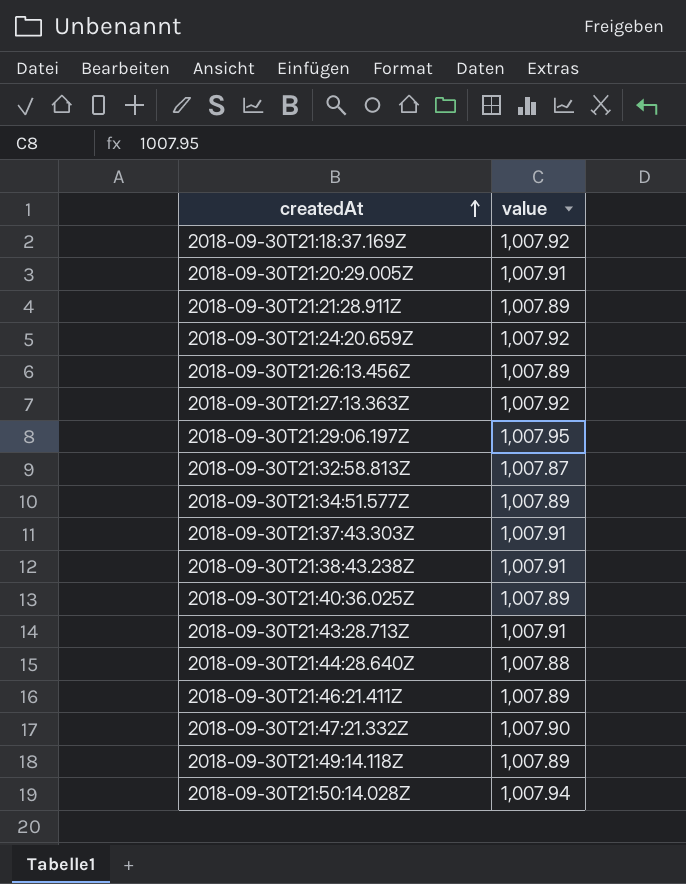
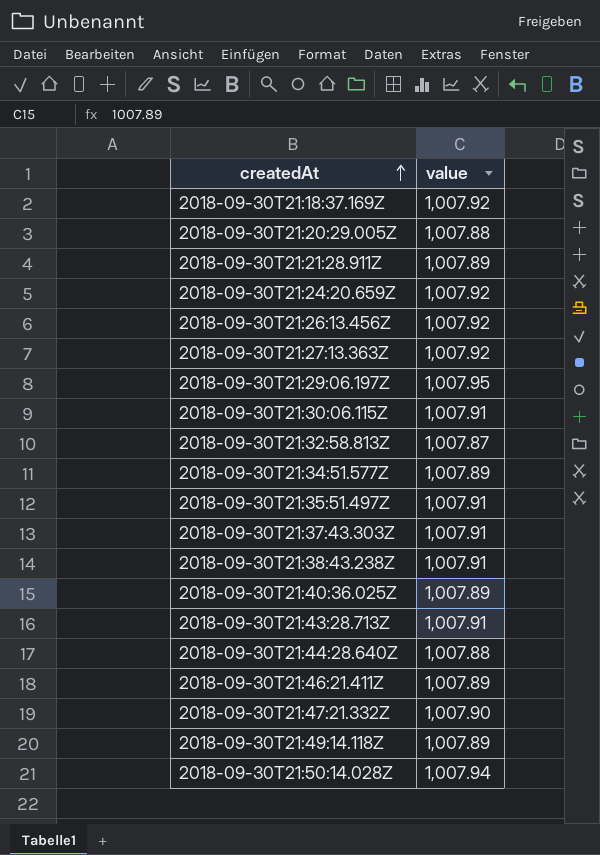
2018-09-30T21:20:29.005Z | value: 1,007.91 -> 1,007.88
2018-09-30T21:26:13.456Z | value: 1,007.89 -> 1,007.92
row 2018-09-30T21:30:06.115Z: none -> 1,007.91
row 2018-09-30T21:35:51.497Z: none -> 1,007.91

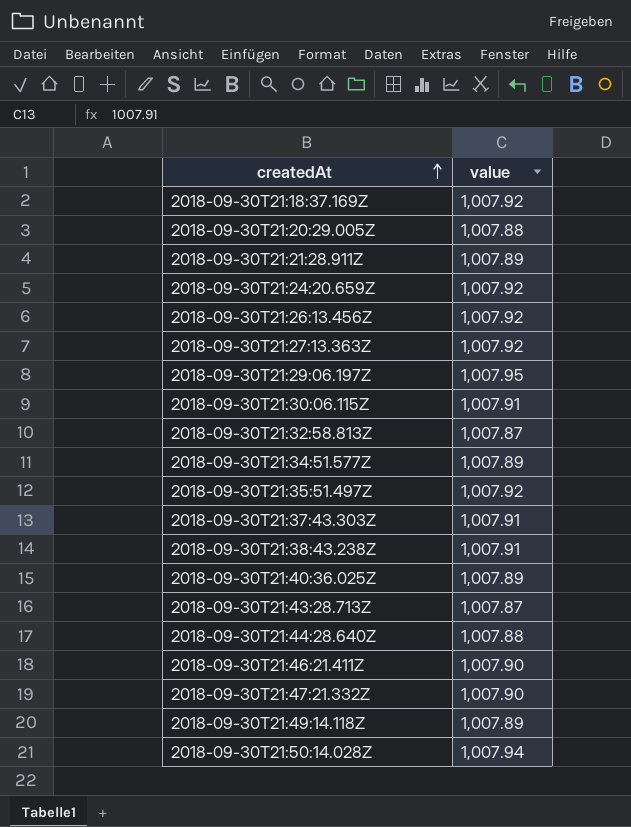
2018-09-30T21:35:51.497Z | value: 1,007.91 -> 1,007.92
2018-09-30T21:43:28.713Z | value: 1,007.91 -> 1,007.87
2018-09-30T21:46:21.411Z | value: 1,007.89 -> 1,007.90

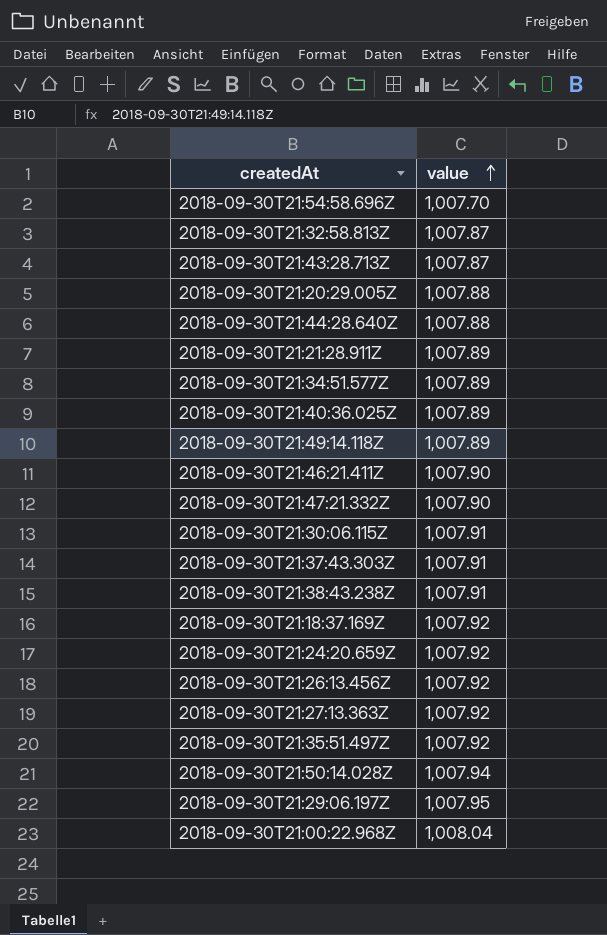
row order: createdAt ascending -> value ascending
row 2018-09-30T21:54:58.696Z: none -> 1,007.70
row 2018-09-30T21:00:22.968Z: none -> 1,008.04

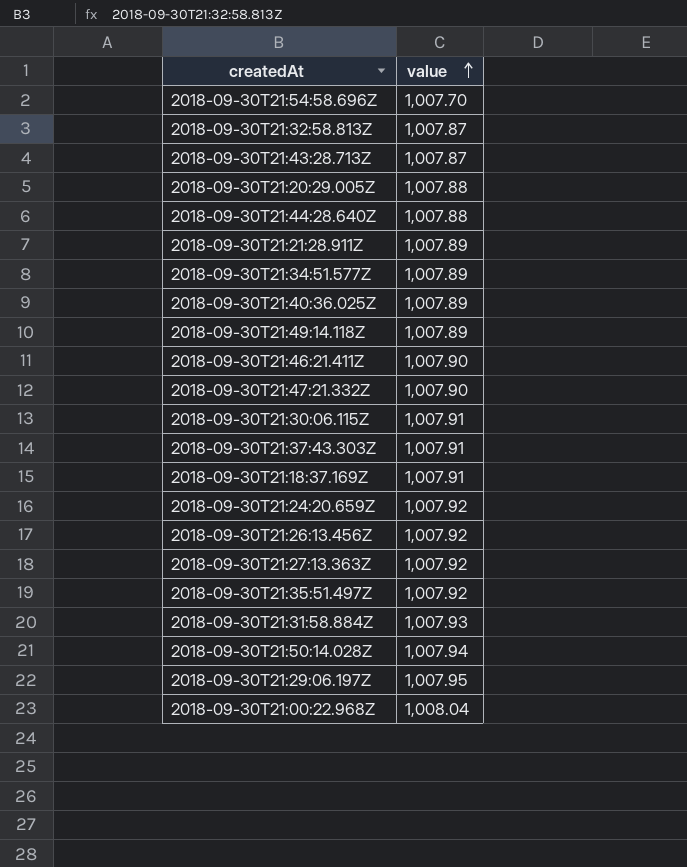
row 2018-09-30T21:38:43.238Z: 1,007.91 -> none
2018-09-30T21:18:37.169Z | value: 1,007.92 -> 1,007.91
row 2018-09-30T21:31:58.884Z: none -> 1,007.93

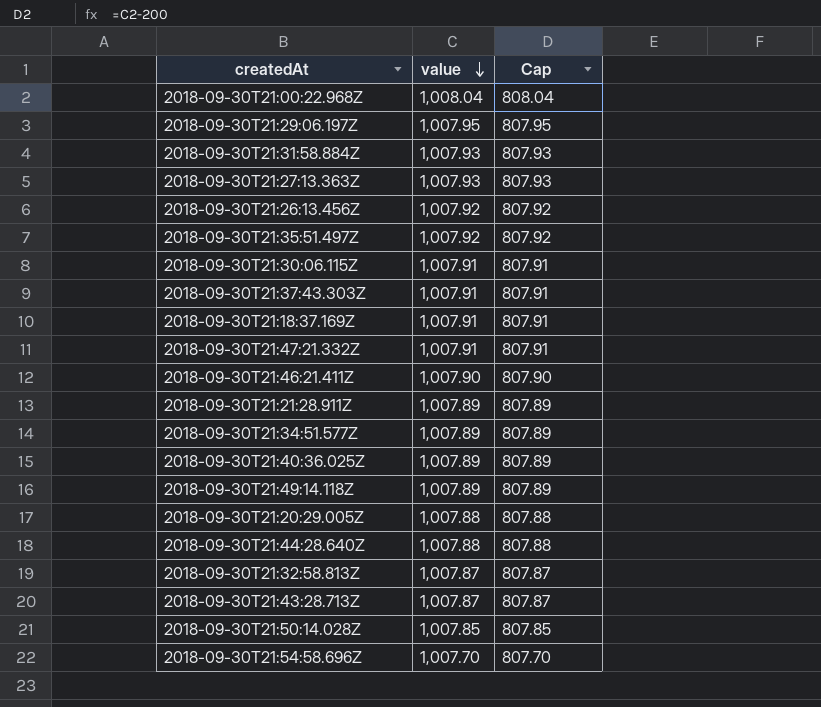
row order: value ascending -> value descending
column Cap | formula: none -> [value] - 200
row 2018-09-30T21:24:20.659Z: 1,007.92 -> none
2018-09-30T21:27:13.363Z | value: 1,007.92 -> 1,007.93
2018-09-30T21:47:21.332Z | value: 1,007.90 -> 1,007.91
2018-09-30T21:50:14.028Z | value: 1,007.94 -> 1,007.85

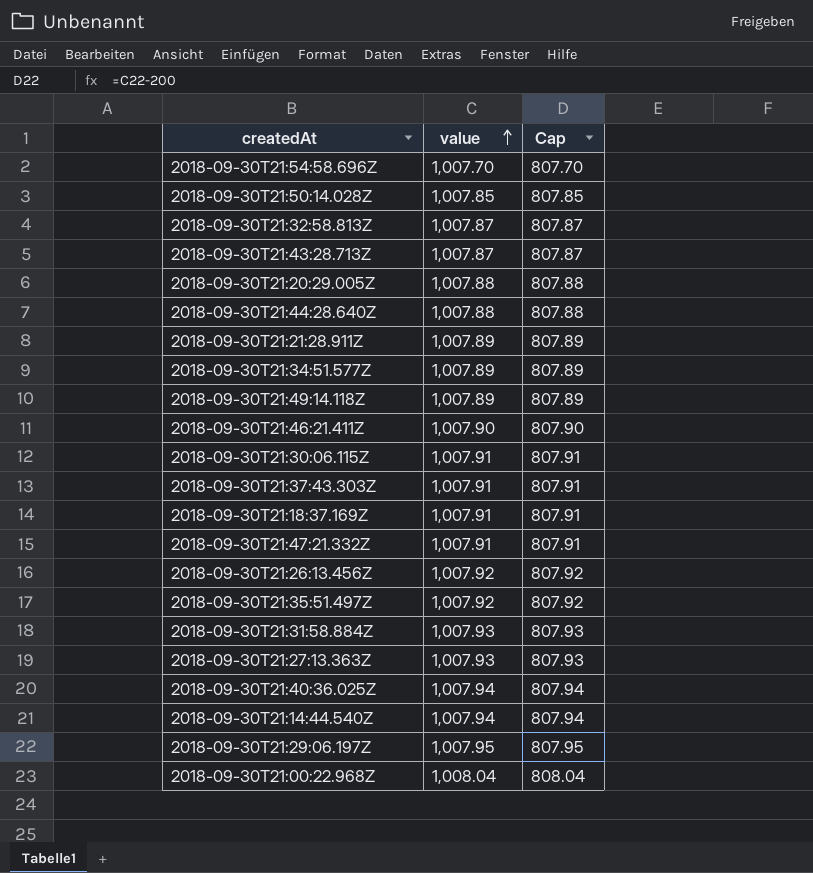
row order: value descending -> value ascending
2018-09-30T21:40:36.025Z | value: 1,007.89 -> 1,007.94
2018-09-30T21:40:36.025Z | Cap: 807.89 -> 807.94
row 2018-09-30T21:14:44.540Z: none -> 1,007.94 | 807.94

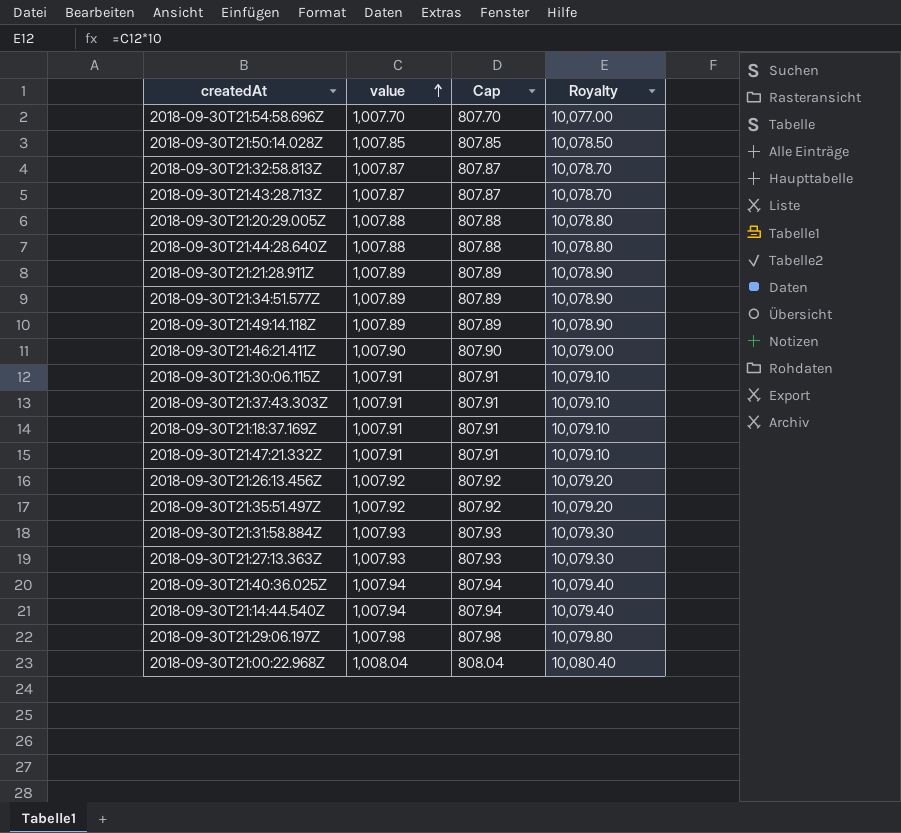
column Royalty | formula: none -> [value] * 10
2018-09-30T21:29:06.197Z | value: 1,007.95 -> 1,007.98
2018-09-30T21:29:06.197Z | Cap: 807.95 -> 807.98

